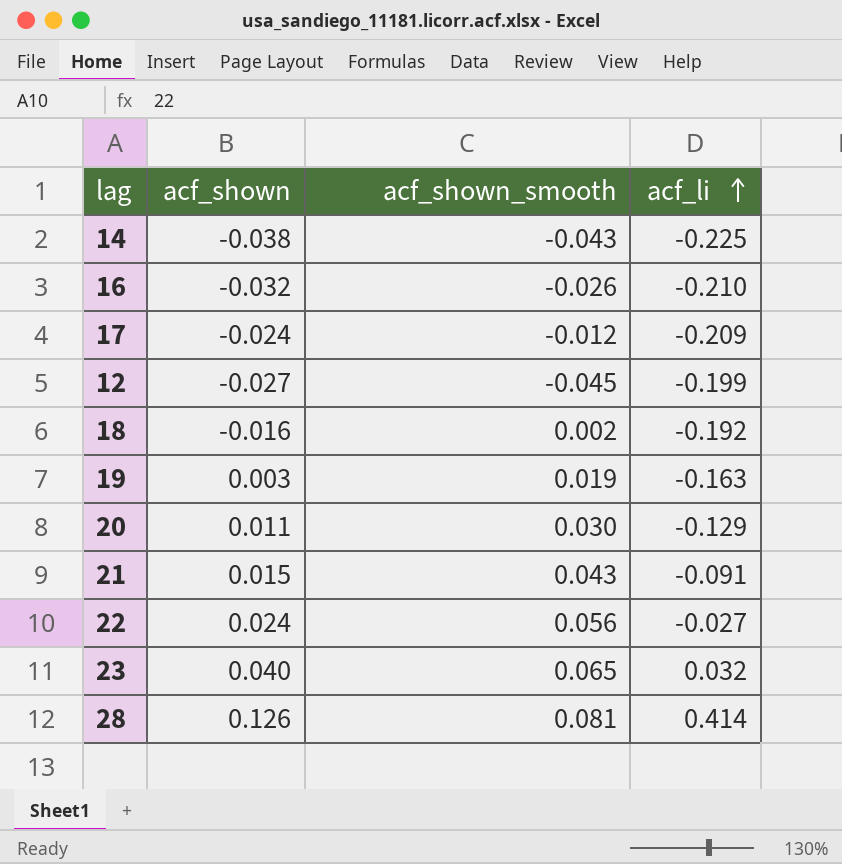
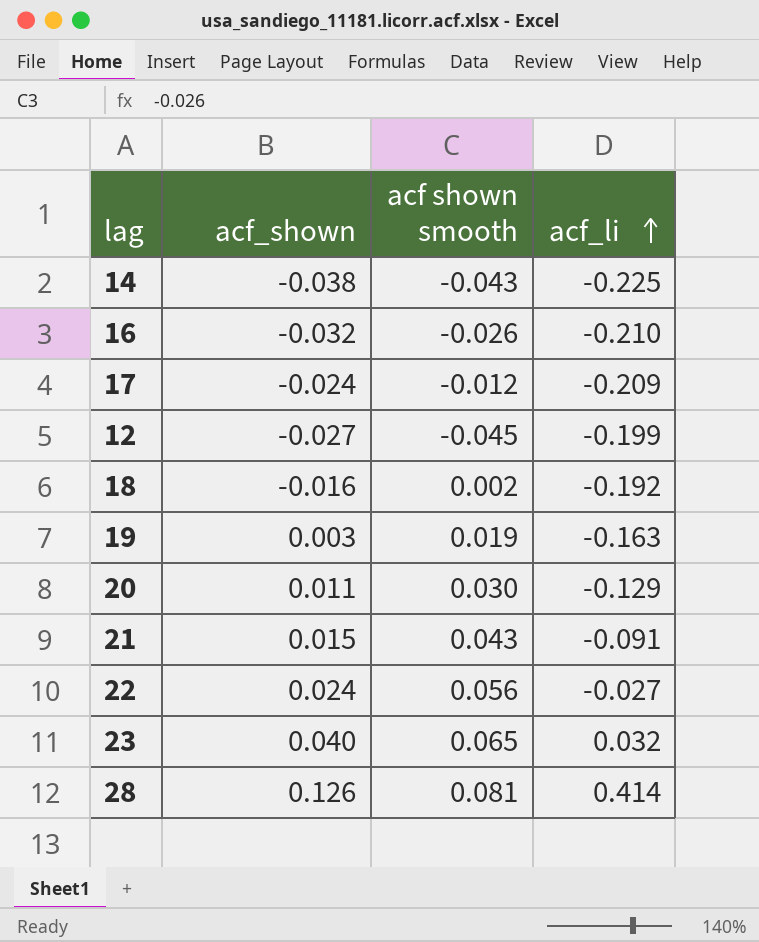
column name: acf_shown_smooth -> acf shown smooth

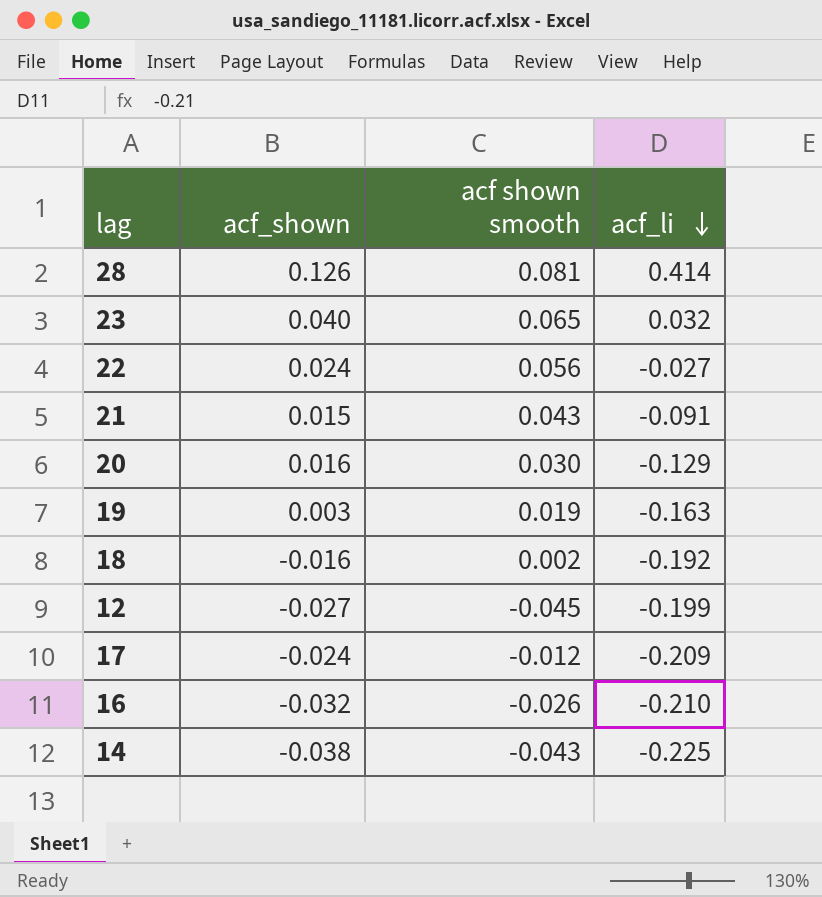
row order: acf_li ascending -> acf_li descending
20 | acf_shown: 0.011 -> 0.016

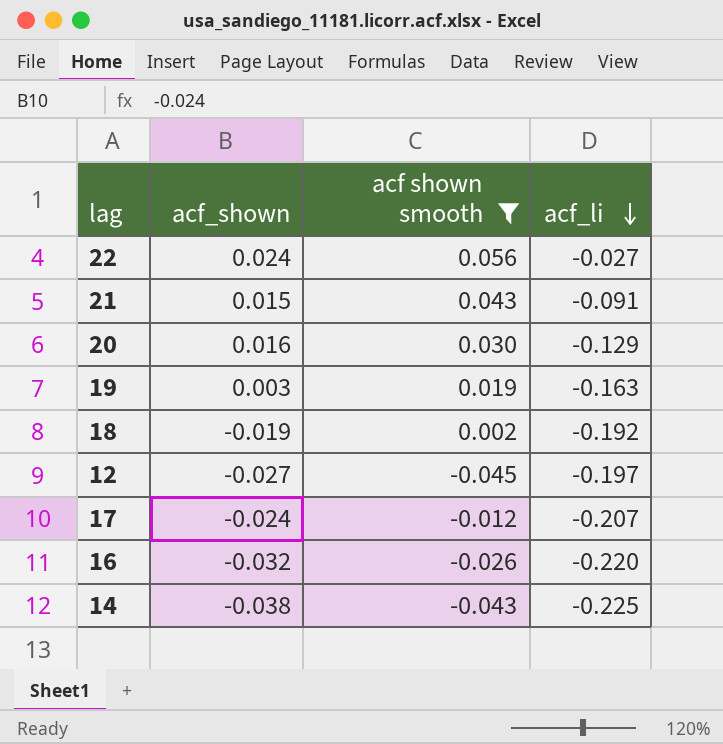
filter: none -> acf shown smooth <= 0.056
18 | acf_shown: -0.016 -> -0.019
12 | acf_li: -0.199 -> -0.197
17 | acf_li: -0.209 -> -0.207
16 | acf_li: -0.210 -> -0.220

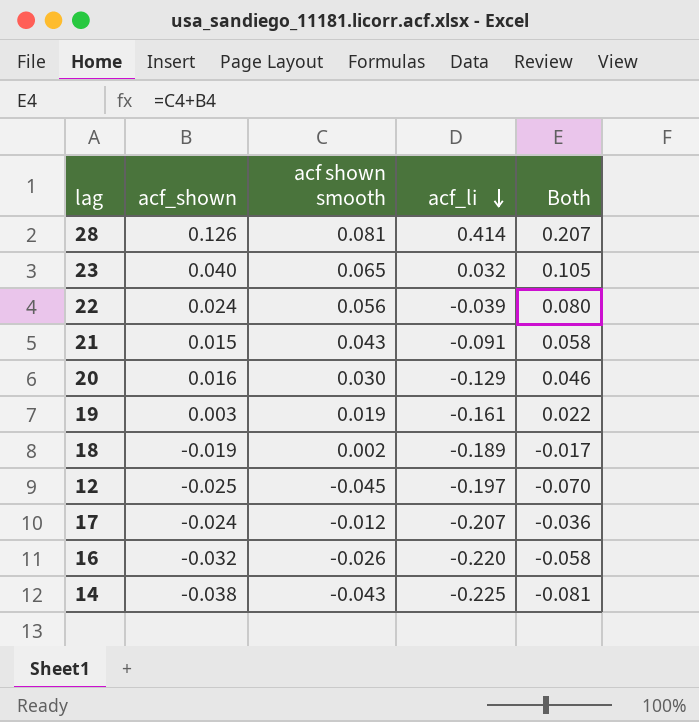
filter: acf shown smooth <= 0.056 -> none
column Both | formula: none -> [acf_shown] + [acf shown smooth]
22 | acf_li: -0.027 -> -0.039
19 | acf_li: -0.163 -> -0.161
18 | acf_li: -0.192 -> -0.189
12 | acf_shown: -0.027 -> -0.025

